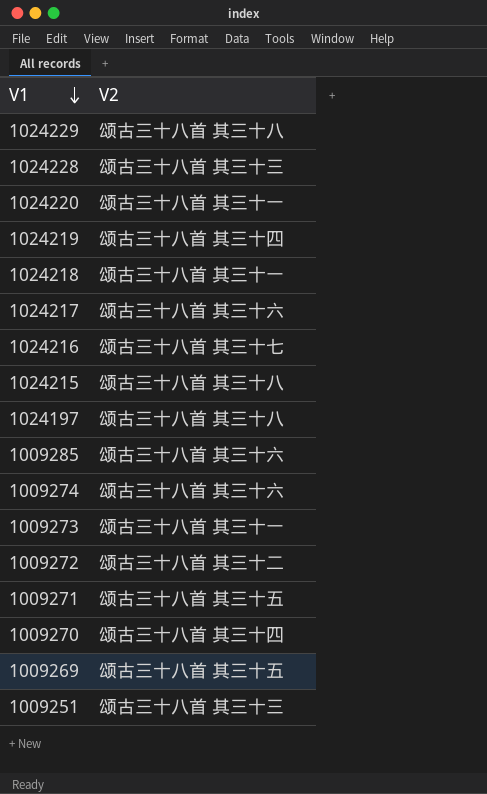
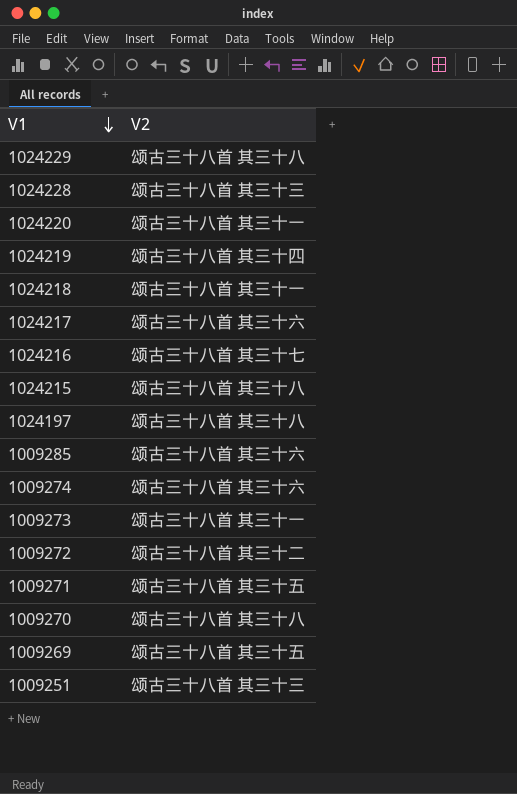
1009270 | V2: 颂古三十八首 其三十四 -> 颂古三十八首 其三十八

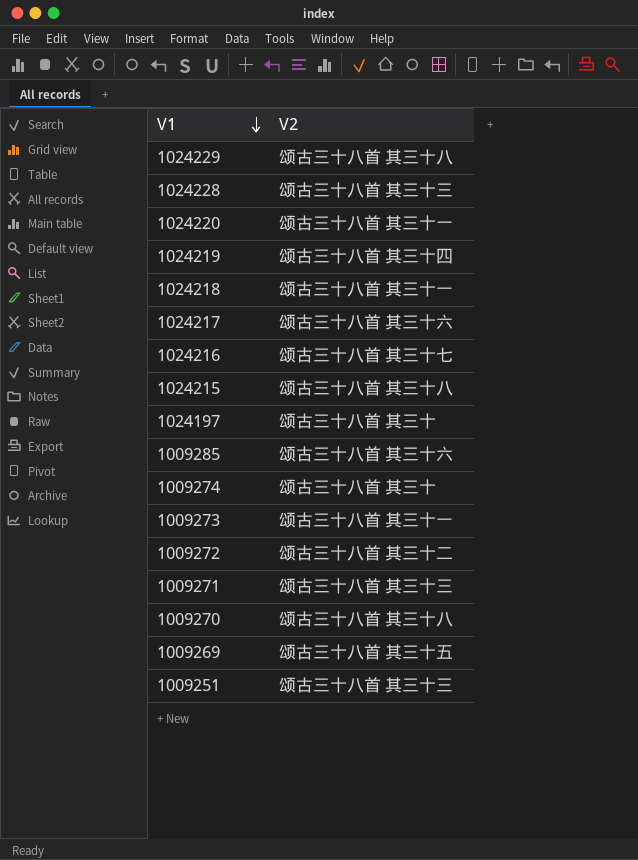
1024197 | V2: 颂古三十八首 其三十八 -> 颂古三十八首 其三十
1009274 | V2: 颂古三十八首 其三十六 -> 颂古三十八首 其三十
1009271 | V2: 颂古三十八首 其三十五 -> 颂古三十八首 其三十三

